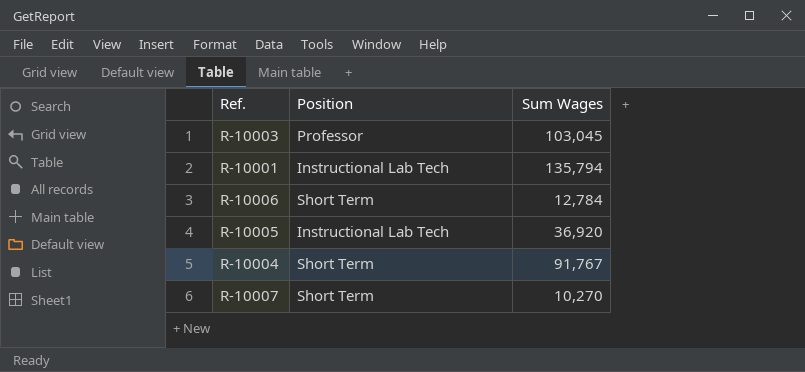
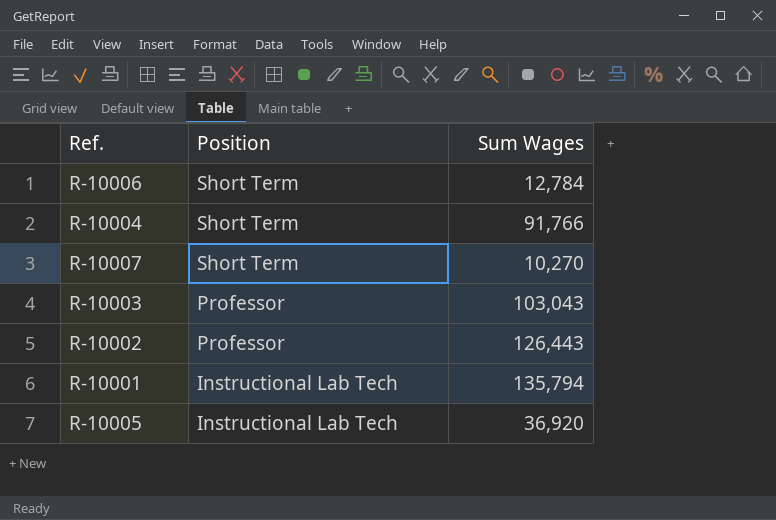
row order: none -> Position descending
R-10004 | Sum Wages: 91,767 -> 91,766
R-10003 | Sum Wages: 103,045 -> 103,043
row R-10002: none -> Professor | 126,443

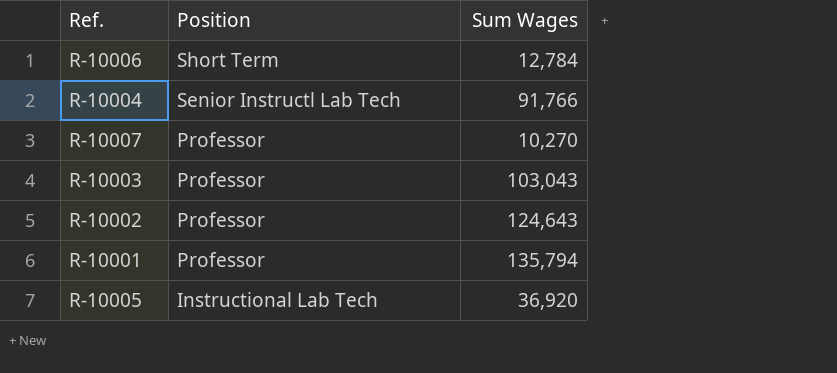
R-10004 | Position: Short Term -> Senior Instructl Lab Tech
R-10007 | Position: Short Term -> Professor
R-10002 | Sum Wages: 126,443 -> 124,643
R-10001 | Position: Instructional Lab Tech -> Professor

